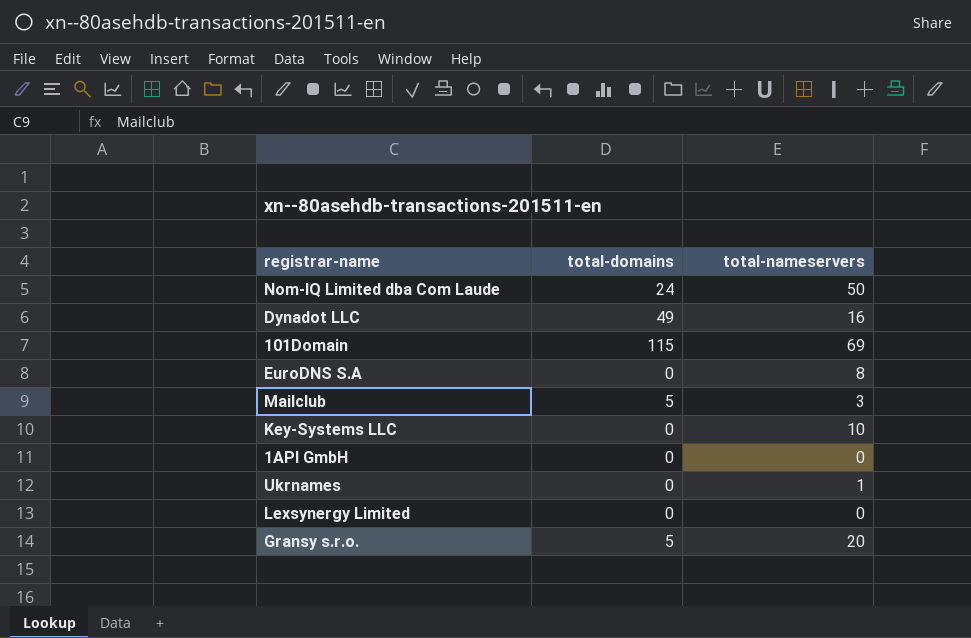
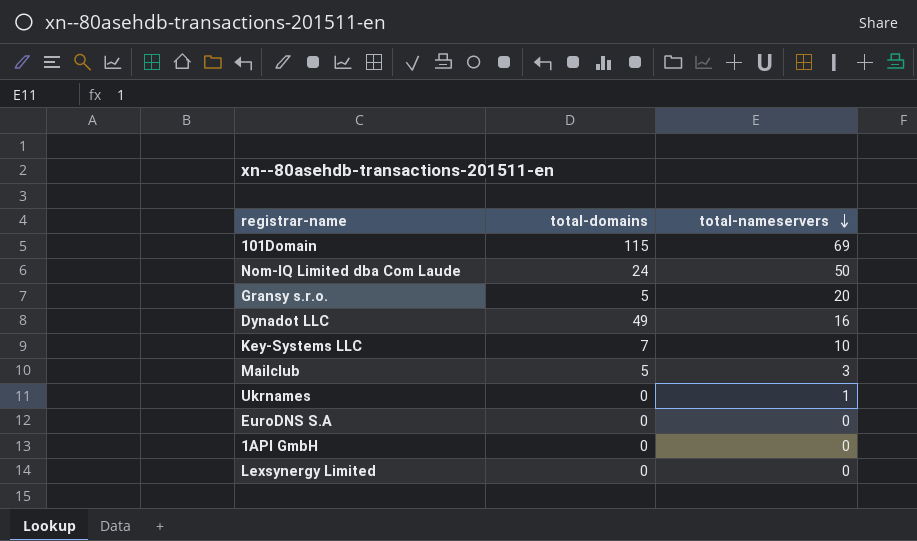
row order: none -> total-nameservers descending
Key-Systems LLC | total-domains: 0 -> 7
EuroDNS S.A | total-nameservers: 8 -> 0

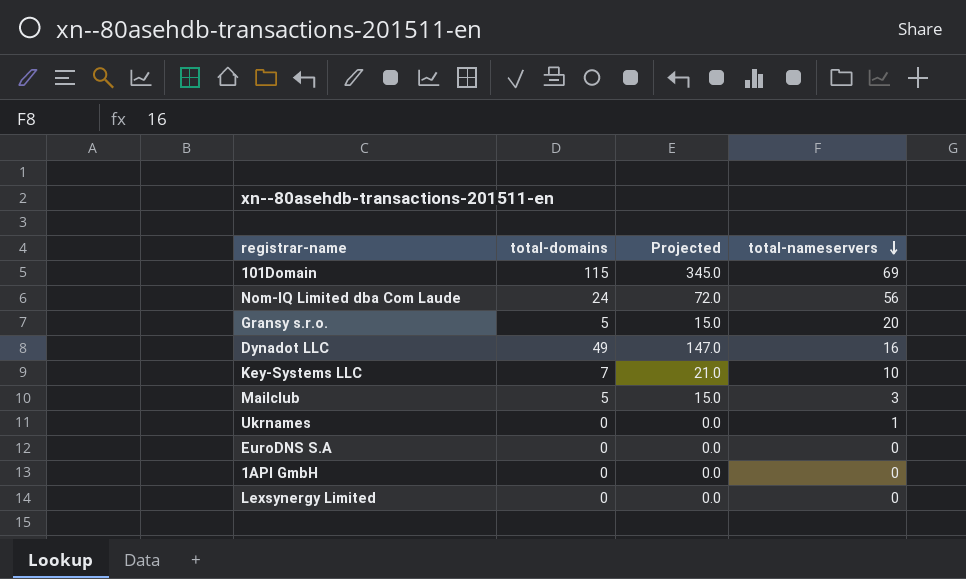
column Projected | formula: none -> [total-domains] * 3
Nom-IQ Limited dba Com Laude | total-nameservers: 50 -> 56

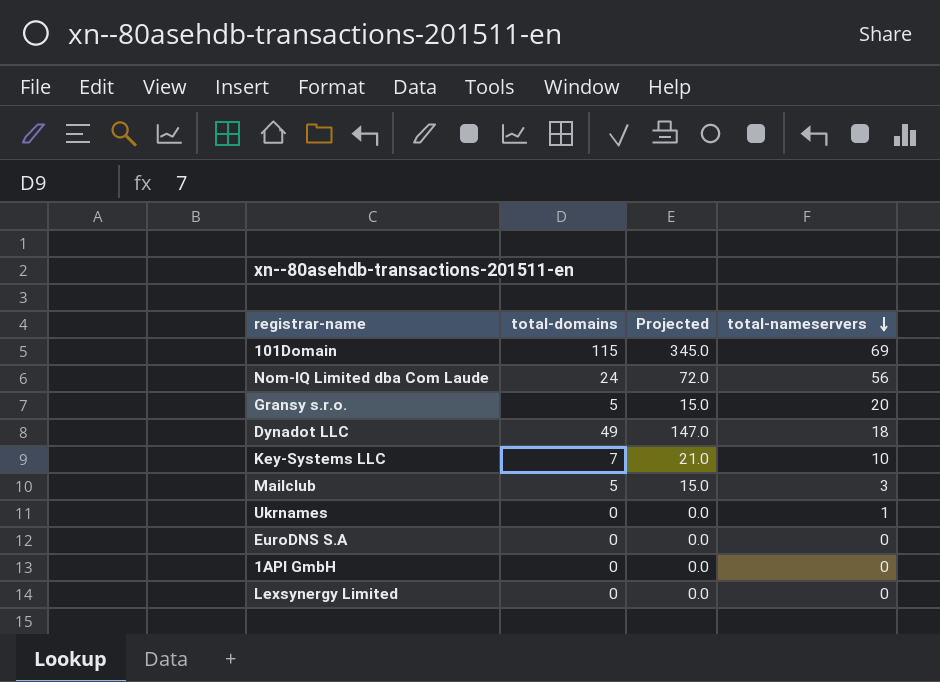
Dynadot LLC | total-nameservers: 16 -> 18

